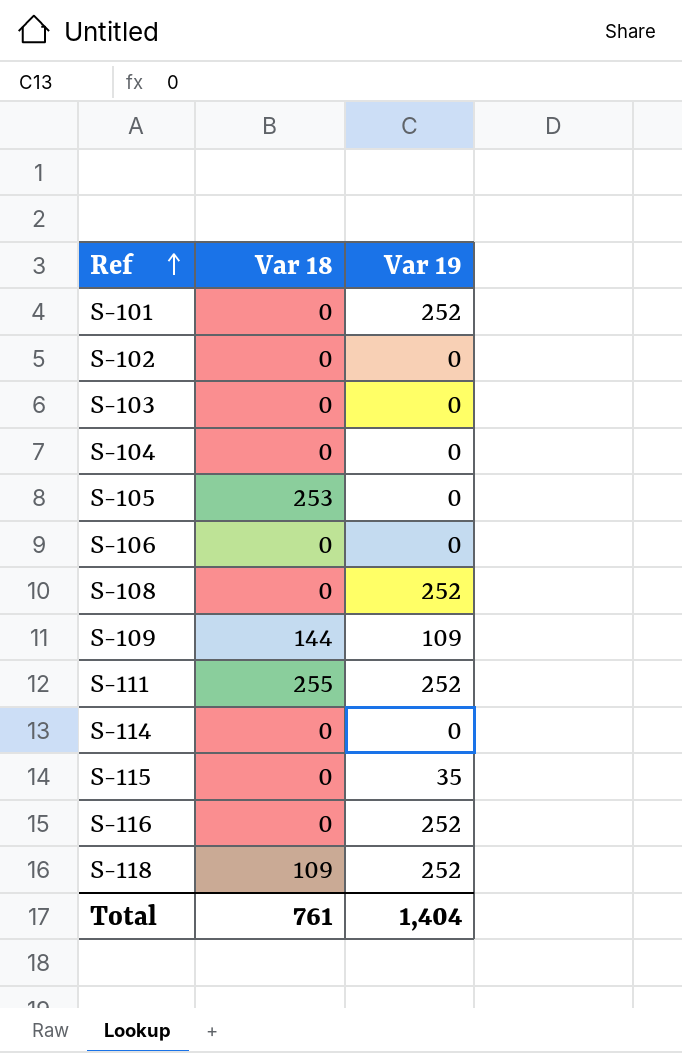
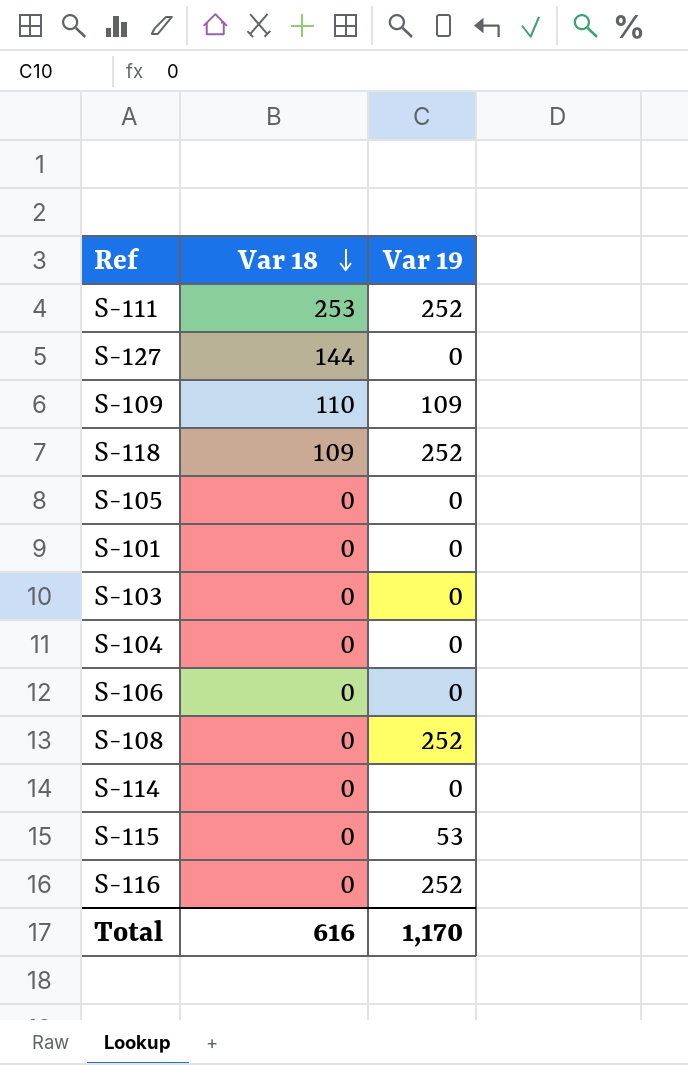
row order: Ref ascending -> Var 18 descending
row S-102: 0 | 0 -> none
S-111 | Var 18: 255 -> 253
row S-127: none -> 144 | 0
S-109 | Var 18: 144 -> 110
S-105 | Var 18: 253 -> 0
S-101 | Var 19: 252 -> 0
S-115 | Var 19: 35 -> 53
Total | Var 18: 761 -> 616
Total | Var 19: 1,404 -> 1,170

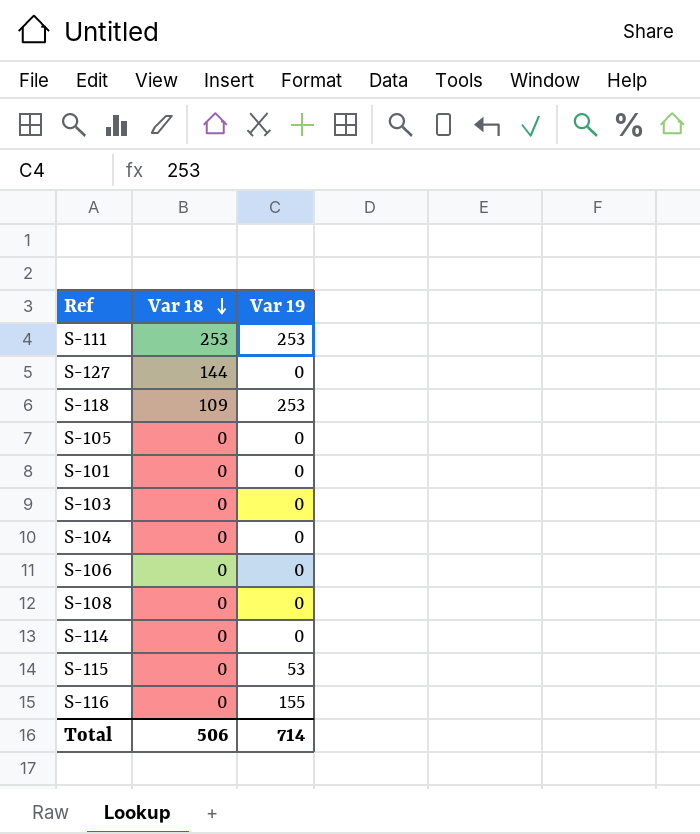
row S-109: 110 | 109 -> none
S-111 | Var 19: 252 -> 253
S-118 | Var 19: 252 -> 253
S-108 | Var 19: 252 -> 0
S-116 | Var 19: 252 -> 155
Total | Var 18: 616 -> 506
Total | Var 19: 1,170 -> 714

